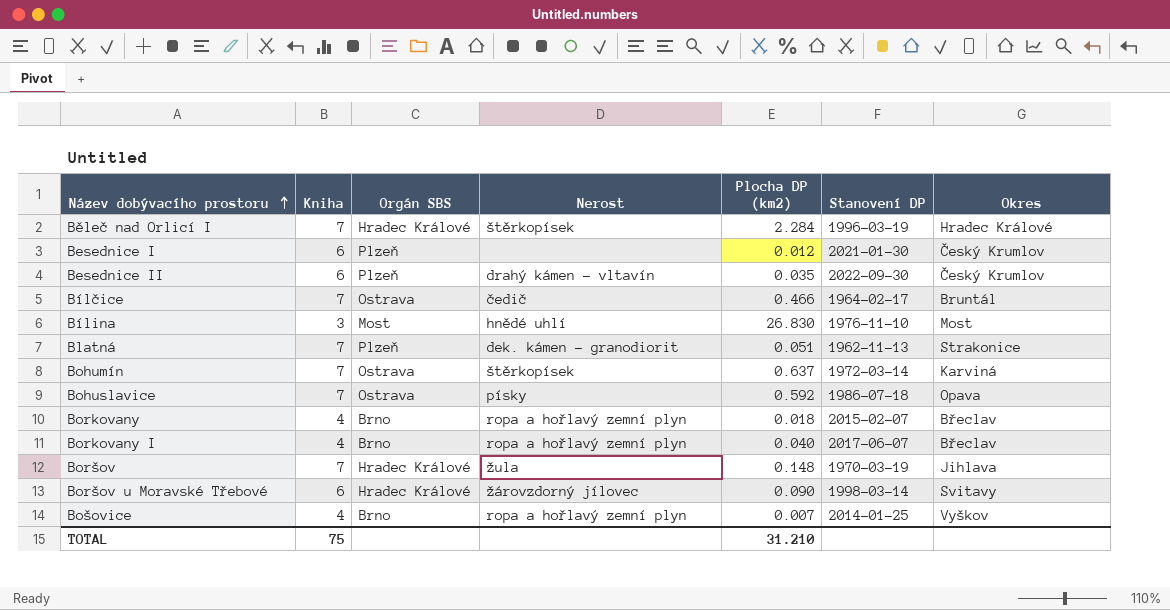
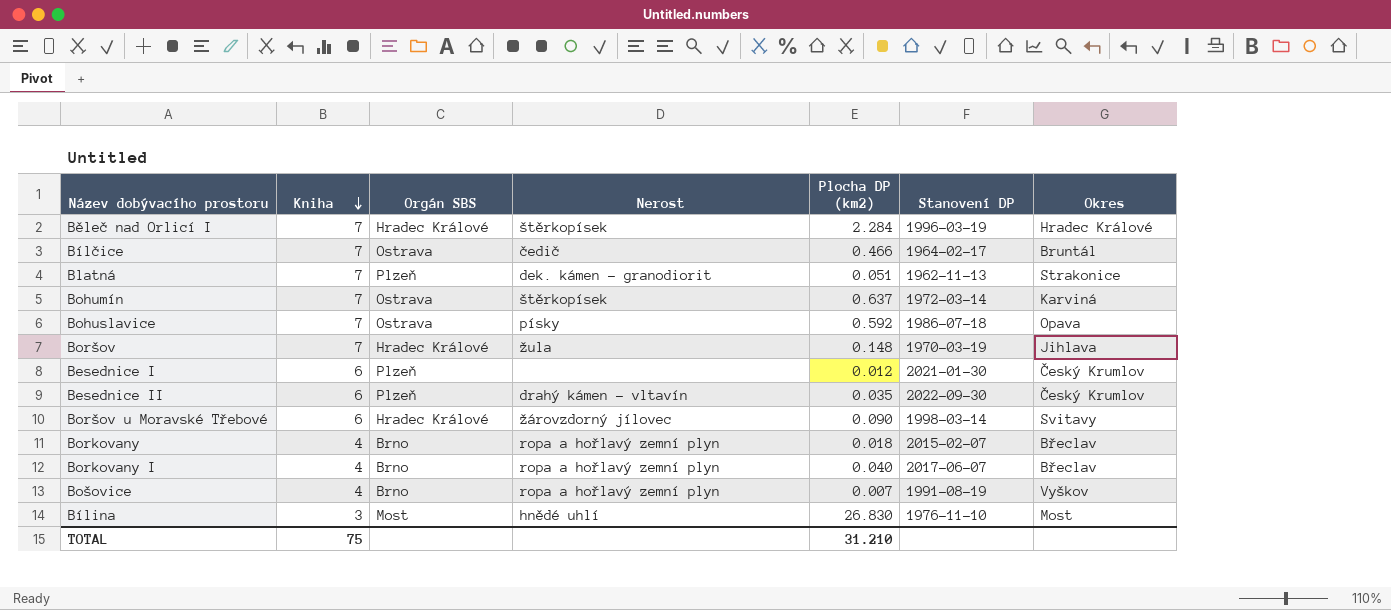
row order: Název dobývacího prostoru ascending -> Kniha descending
Bošovice | Stanovení DP: 2014-01-25 -> 1991-08-19

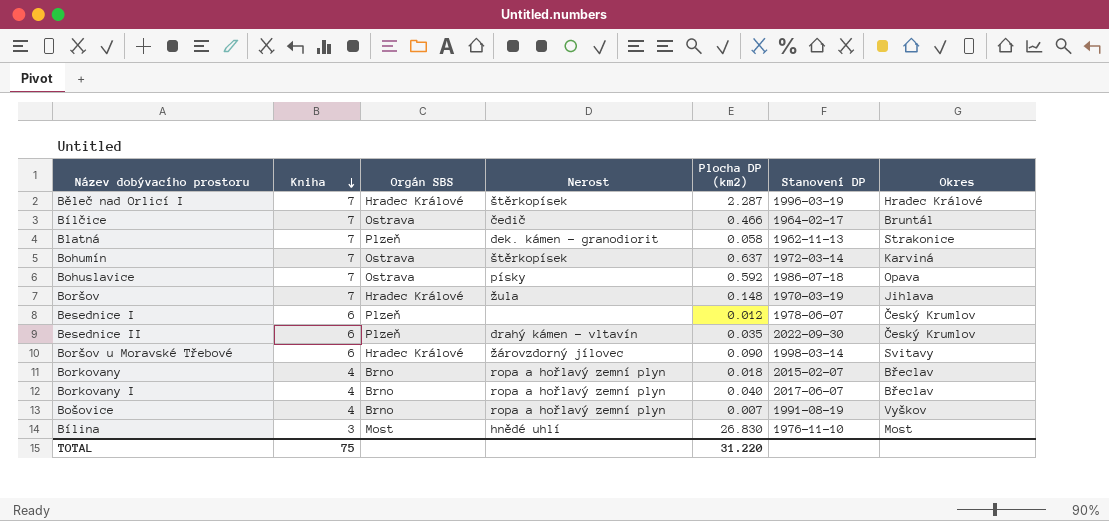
Běleč nad Orlicí I | Plocha DP (km2): 2.284 -> 2.287
Blatná | Plocha DP (km2): 0.051 -> 0.058
Besednice I | Stanovení DP: 2021-01-30 -> 1978-06-07
TOTAL | Plocha DP (km2): 31.210 -> 31.220

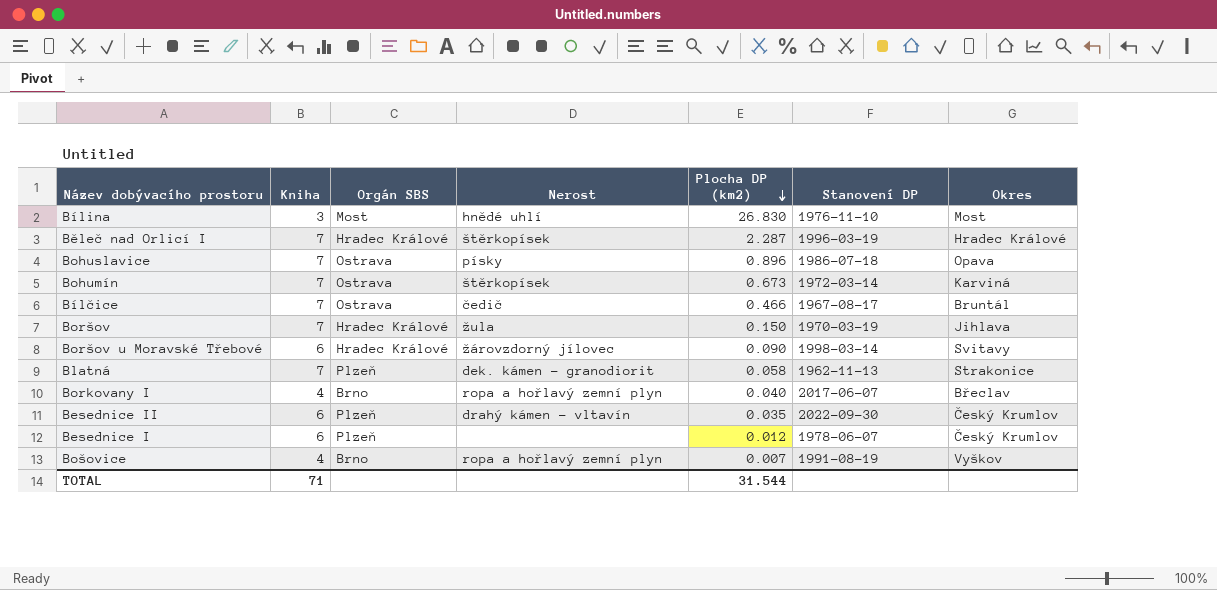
row order: Kniha descending -> Plocha DP (km2) descending
row Borkovany: 4 | Brno | ropa a hořlavý zemní plyn | 0.018 | 2015-02-07 | Břeclav -> none
Bohuslavice | Plocha DP (km2): 0.592 -> 0.896
Bohumín | Plocha DP (km2): 0.637 -> 0.673
Bílčice | Stanovení DP: 1964-02-17 -> 1967-08-17
Boršov | Plocha DP (km2): 0.148 -> 0.150
TOTAL | Kniha: 75 -> 71
TOTAL | Plocha DP (km2): 31.220 -> 31.544

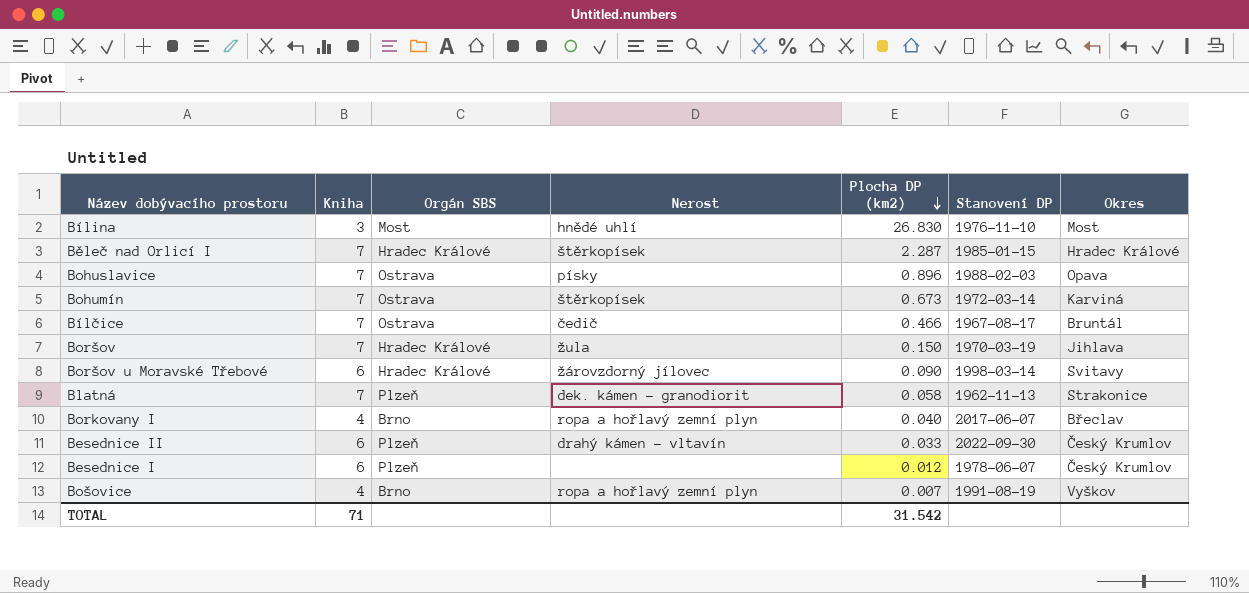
Běleč nad Orlicí I | Stanovení DP: 1996-03-19 -> 1985-01-15
Bohuslavice | Stanovení DP: 1986-07-18 -> 1988-02-03
Besednice II | Plocha DP (km2): 0.035 -> 0.033
TOTAL | Plocha DP (km2): 31.544 -> 31.542

